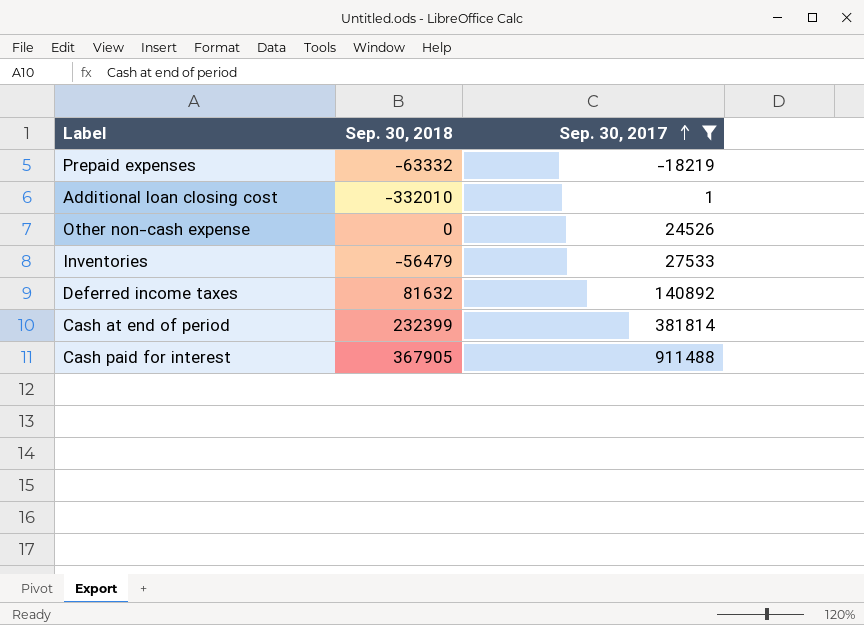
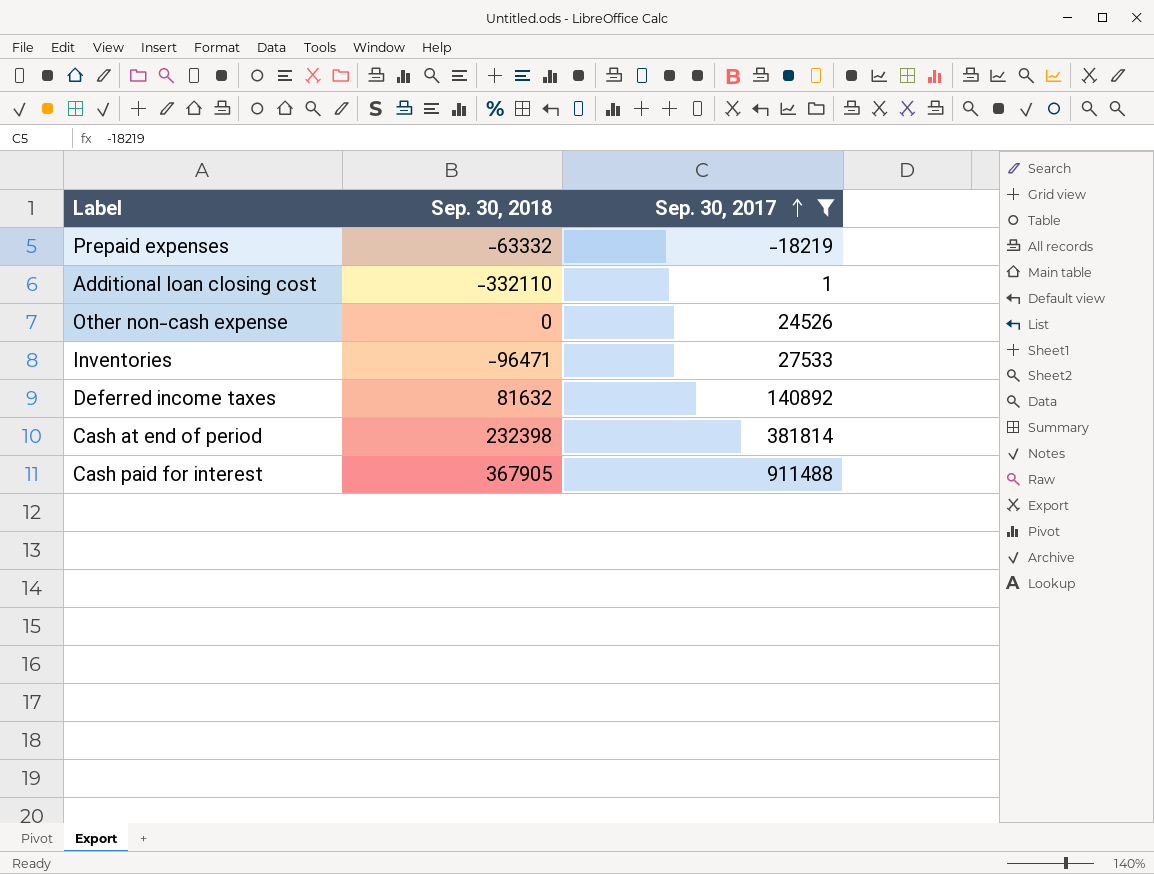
Additional loan closing cost | Sep. 30, 2018: -332010 -> -332110
Inventories | Sep. 30, 2018: -56479 -> -96471
Cash at end of period | Sep. 30, 2018: 232399 -> 232398

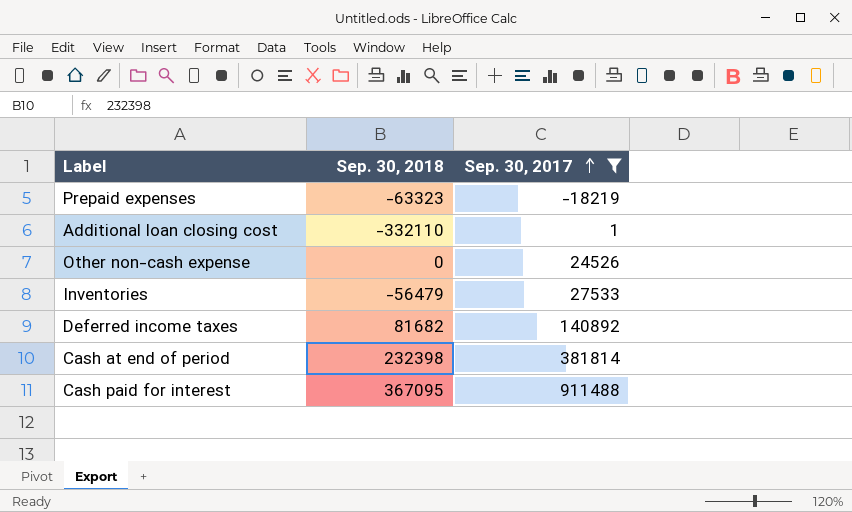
Prepaid expenses | Sep. 30, 2018: -63332 -> -63323
Inventories | Sep. 30, 2018: -96471 -> -56479
Deferred income taxes | Sep. 30, 2018: 81632 -> 81682
Cash paid for interest | Sep. 30, 2018: 367905 -> 367095

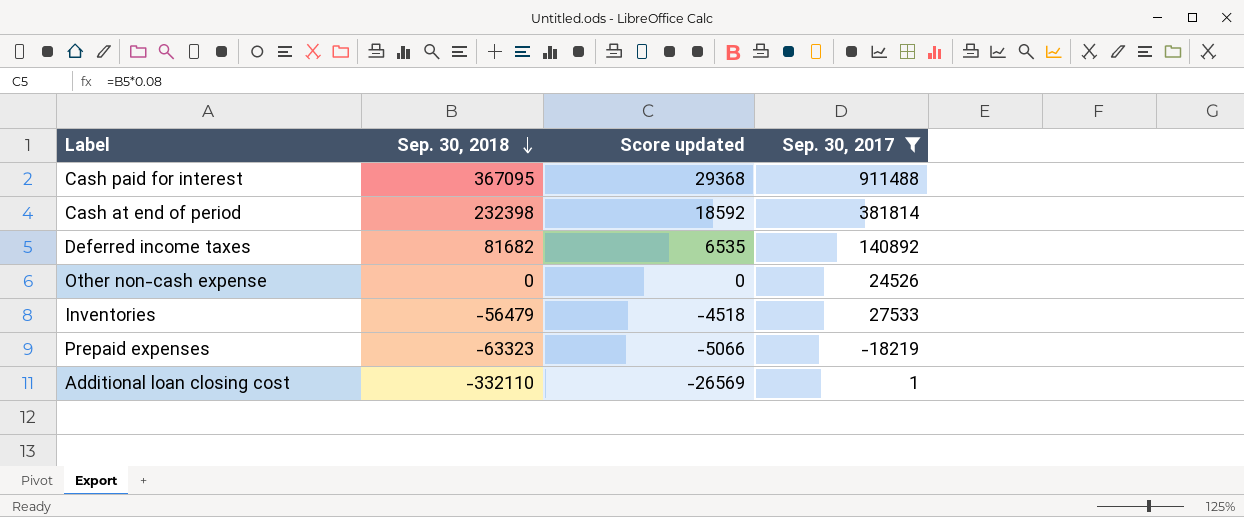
row order: Sep. 30, 2017 ascending -> Sep. 30, 2018 descending
column Score updated | formula: none -> [Sep. 30, 2018] * 0.08

